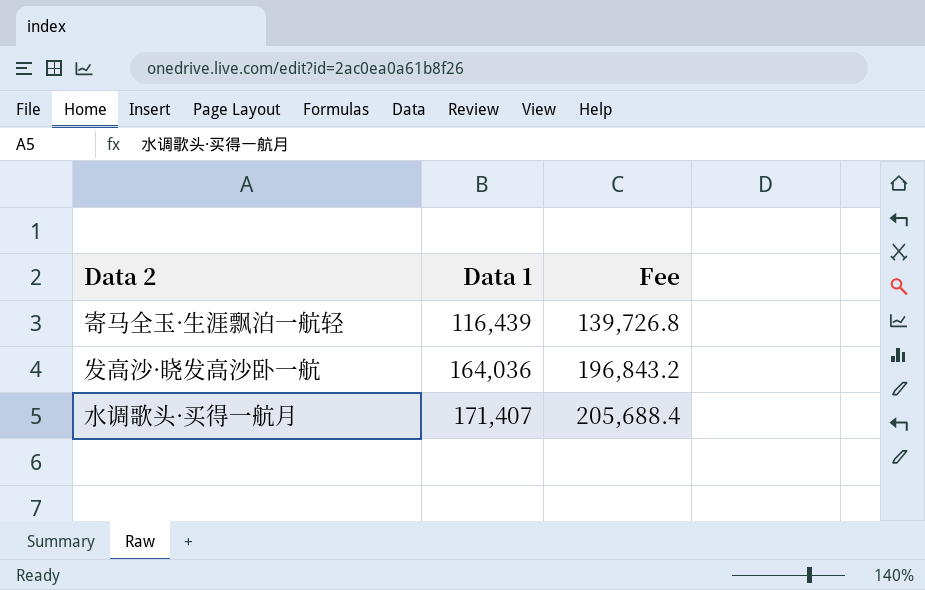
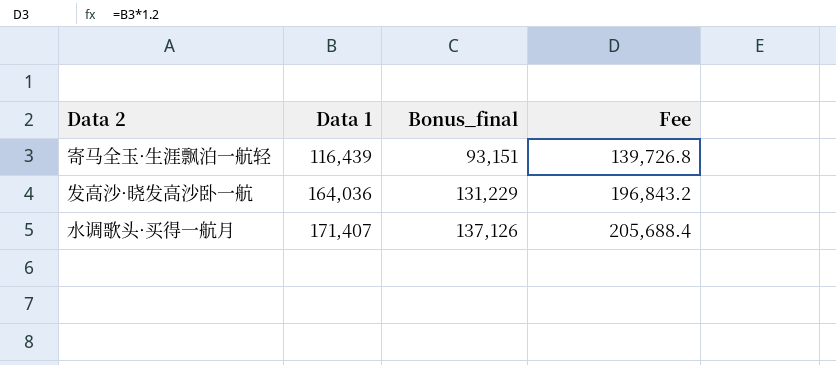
column Bonus_final | formula: none -> [Data 1] * 0.8

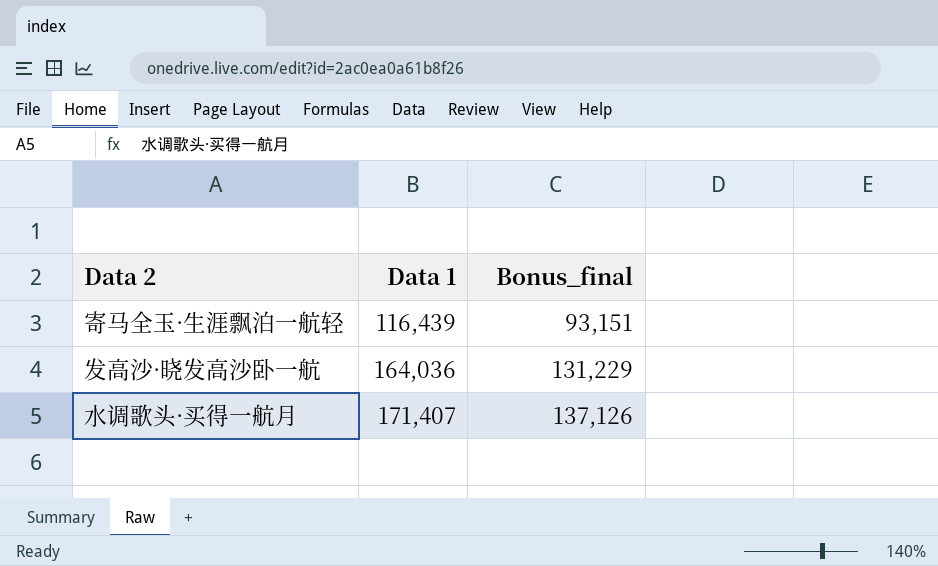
column Fee | formula: [Data 1] * 1.2 -> none

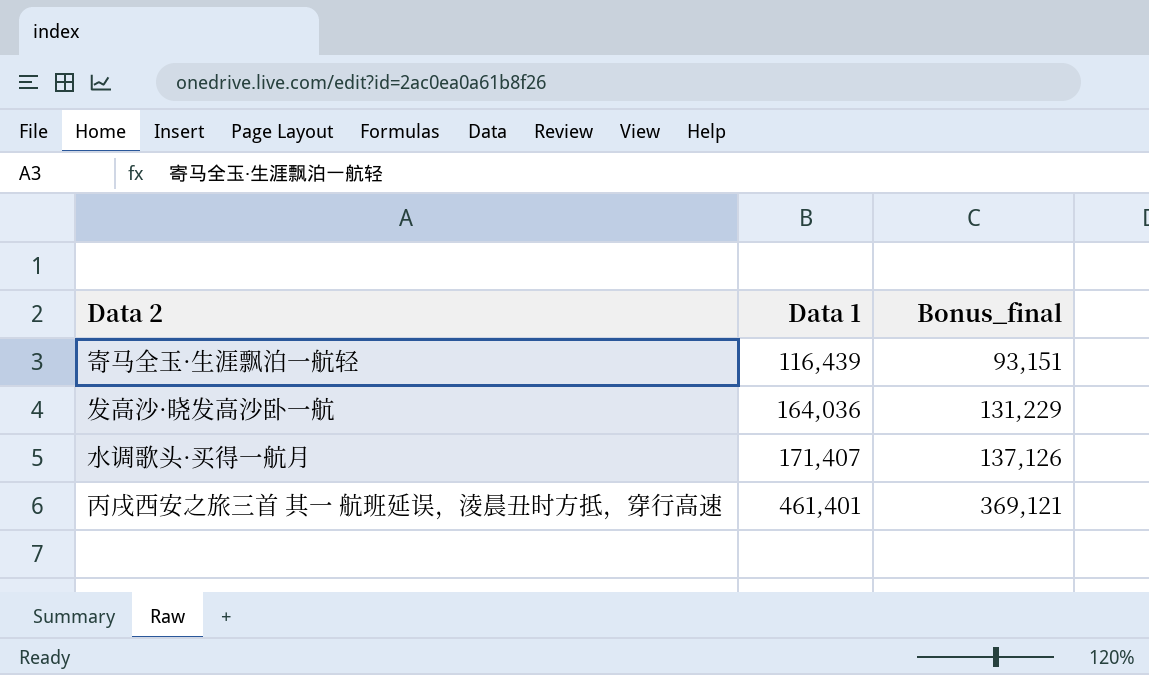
row 丙戌西安之旅三首 其一 航班延误，淩晨丑时方抵，穿行高速: none -> 461,401 | 369,121

